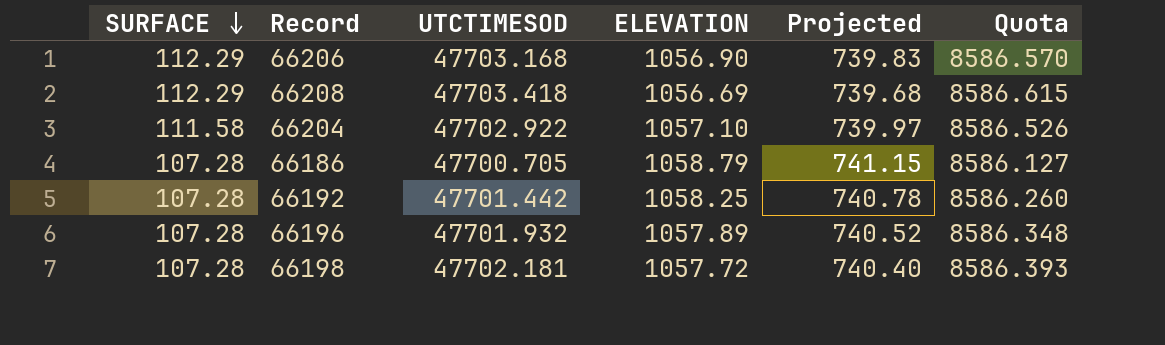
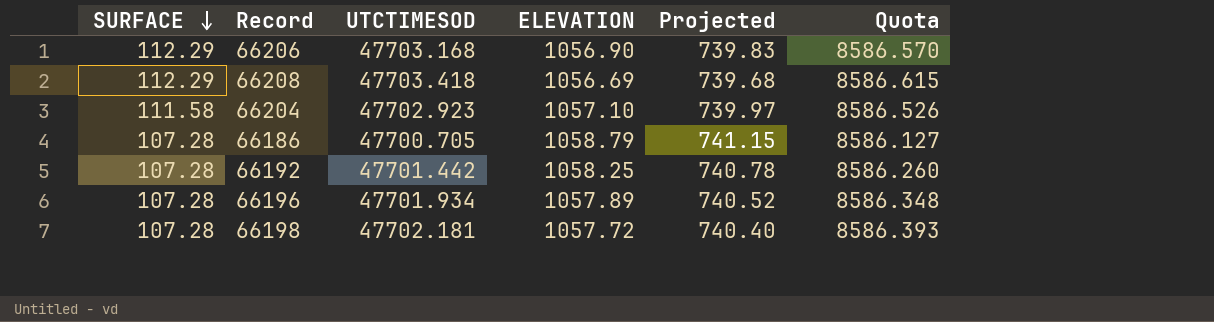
66204 | UTCTIMESOD: 47702.922 -> 47702.923
66196 | UTCTIMESOD: 47701.932 -> 47701.934

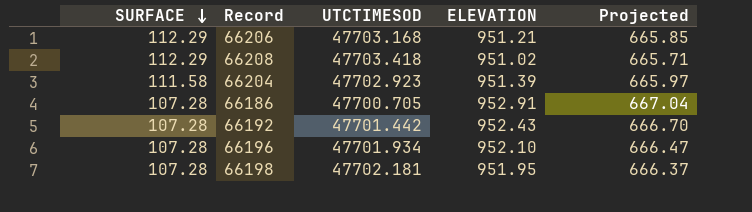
column Quota | formula: [UTCTIMESOD] * 0.18 -> none
66206 | ELEVATION: 1056.90 -> 951.21
66206 | Projected: 739.83 -> 665.85
66208 | ELEVATION: 1056.69 -> 951.02
66208 | Projected: 739.68 -> 665.71
66204 | ELEVATION: 1057.10 -> 951.39
66204 | Projected: 739.97 -> 665.97
66186 | ELEVATION: 1058.79 -> 952.91
66186 | Projected: 741.15 -> 667.04
66192 | ELEVATION: 1058.25 -> 952.43
66192 | Projected: 740.78 -> 666.70
66196 | ELEVATION: 1057.89 -> 952.10
66196 | Projected: 740.52 -> 666.47
66198 | ELEVATION: 1057.72 -> 951.95
66198 | Projected: 740.40 -> 666.37

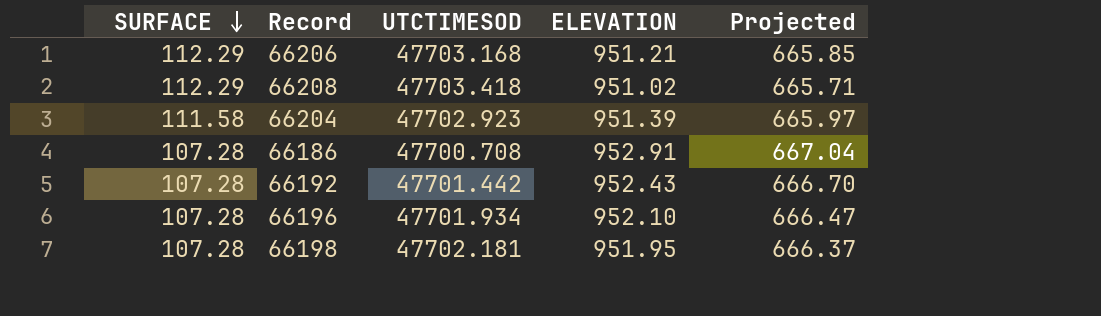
66186 | UTCTIMESOD: 47700.705 -> 47700.708

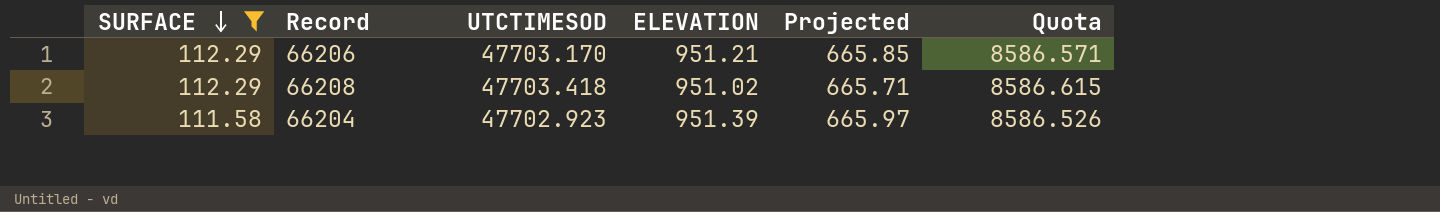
filter: none -> SURFACE != 107.28
column Quota | formula: none -> [UTCTIMESOD] * 0.18
66206 | UTCTIMESOD: 47703.168 -> 47703.170

